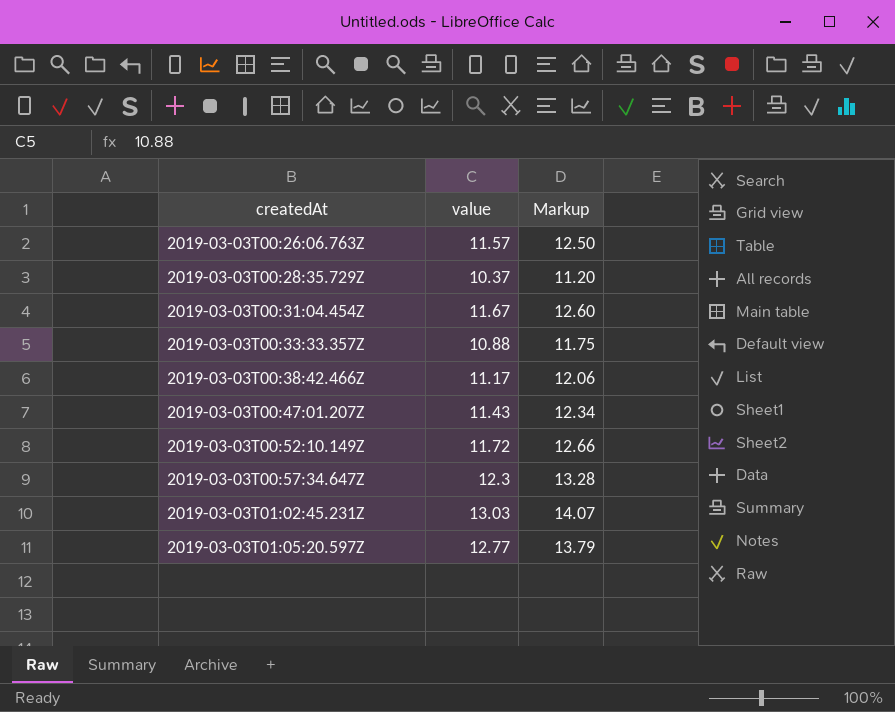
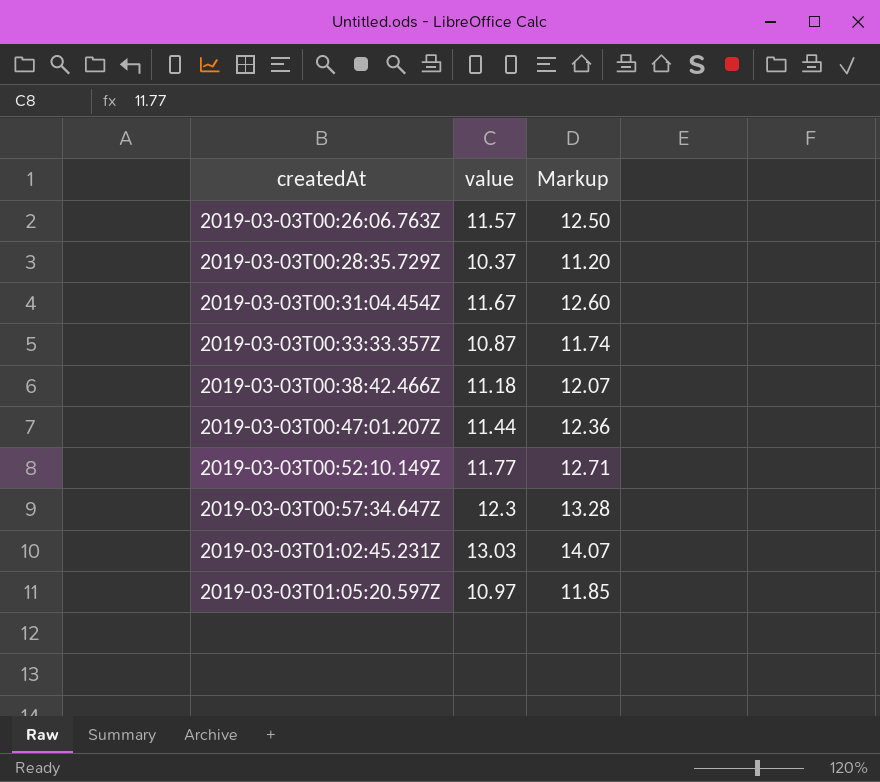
2019-03-03T00:33:33.357Z | value: 10.88 -> 10.87
2019-03-03T00:33:33.357Z | Markup: 11.75 -> 11.74
2019-03-03T00:38:42.466Z | value: 11.17 -> 11.18
2019-03-03T00:38:42.466Z | Markup: 12.06 -> 12.07
2019-03-03T00:47:01.207Z | value: 11.43 -> 11.44
2019-03-03T00:47:01.207Z | Markup: 12.34 -> 12.36
2019-03-03T00:52:10.149Z | value: 11.72 -> 11.77
2019-03-03T00:52:10.149Z | Markup: 12.66 -> 12.71
2019-03-03T01:05:20.597Z | value: 12.77 -> 10.97
2019-03-03T01:05:20.597Z | Markup: 13.79 -> 11.85

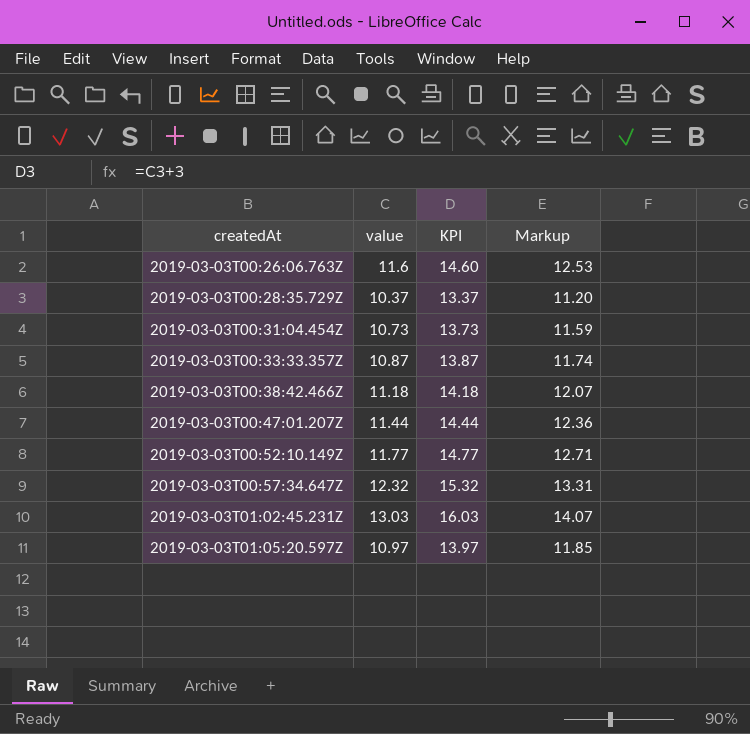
column KPI | formula: none -> [value] + 3
2019-03-03T00:26:06.763Z | value: 11.57 -> 11.6
2019-03-03T00:26:06.763Z | Markup: 12.50 -> 12.53
2019-03-03T00:31:04.454Z | value: 11.67 -> 10.73
2019-03-03T00:31:04.454Z | Markup: 12.60 -> 11.59
2019-03-03T00:57:34.647Z | value: 12.3 -> 12.32
2019-03-03T00:57:34.647Z | Markup: 13.28 -> 13.31

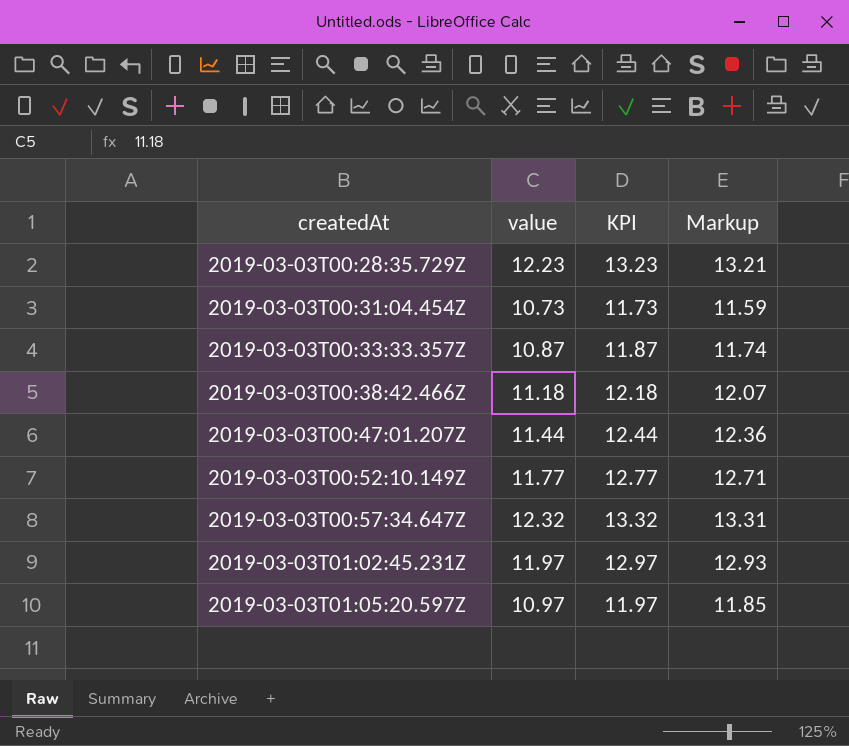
column KPI | formula: [value] + 3 -> [value] + 1
row 2019-03-03T00:26:06.763Z: 11.6 | 14.60 | 12.53 -> none
2019-03-03T00:28:35.729Z | value: 10.37 -> 12.23
2019-03-03T00:28:35.729Z | Markup: 11.20 -> 13.21
2019-03-03T01:02:45.231Z | value: 13.03 -> 11.97
2019-03-03T01:02:45.231Z | Markup: 14.07 -> 12.93

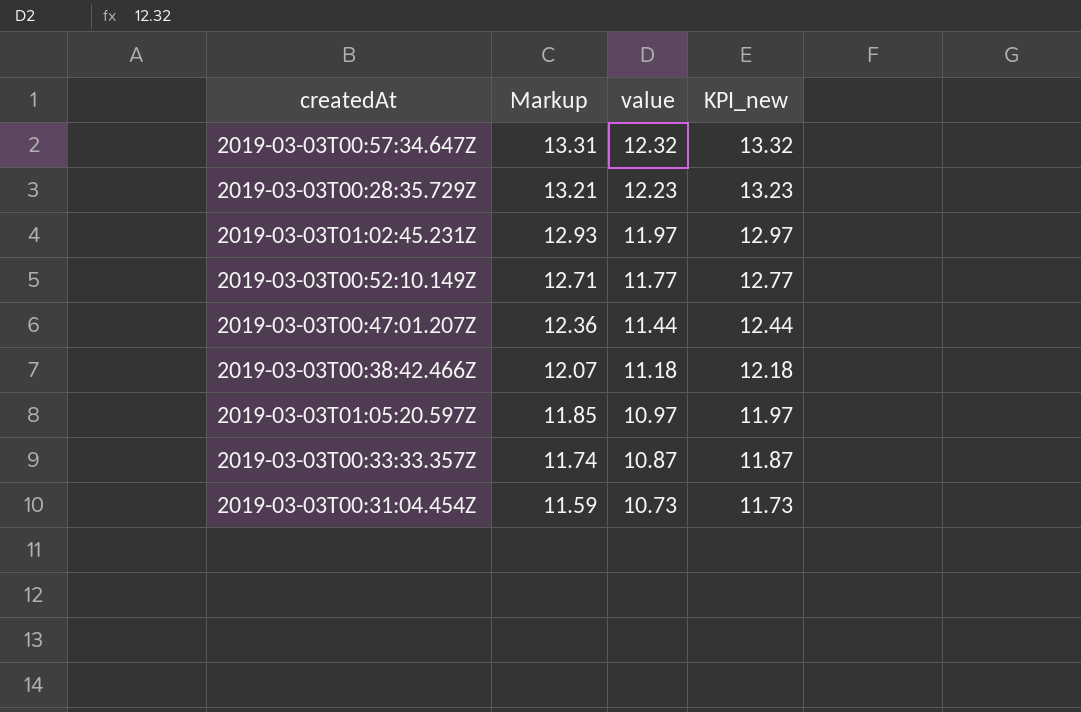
row order: createdAt ascending -> Markup descending
column Markup | position: 4 -> 2
column name: KPI -> KPI_new

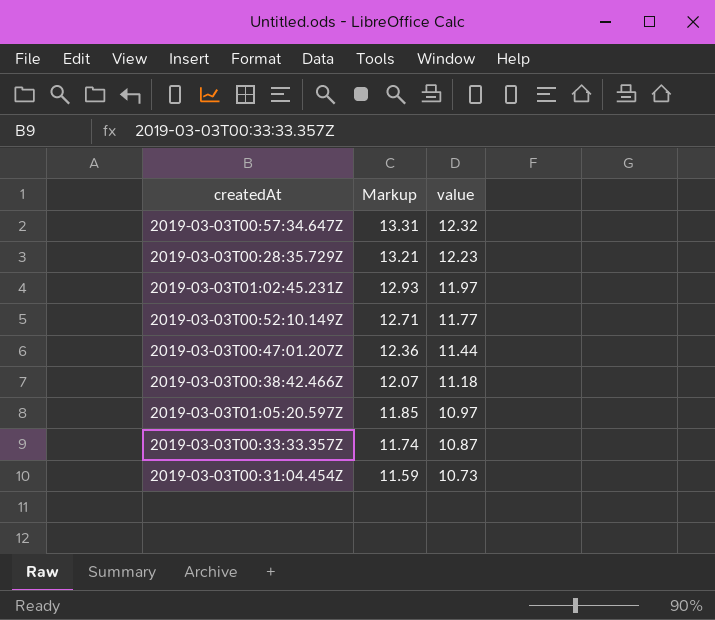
column KPI_new | formula: [value] + 1 -> none

